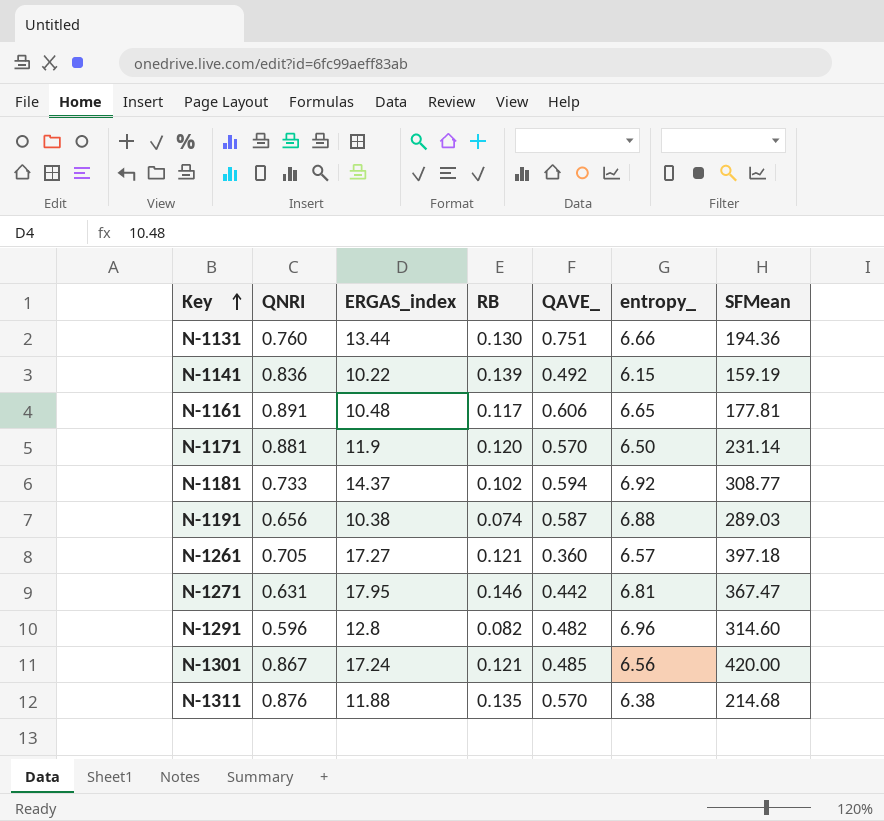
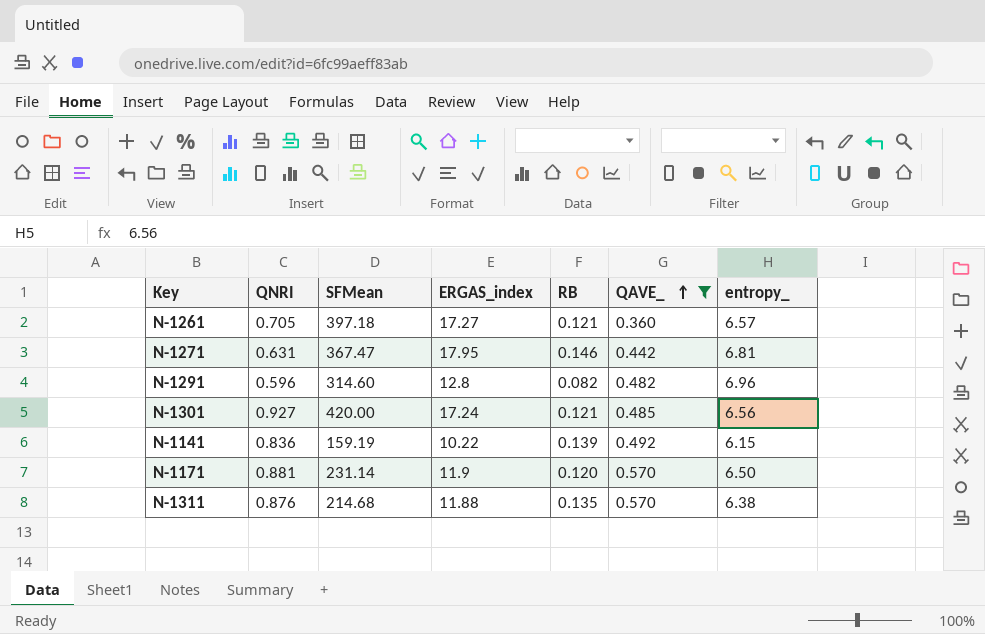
filter: none -> QAVE_ <= 0.570
row order: Key ascending -> QAVE_ ascending
column SFMean | position: 7 -> 3
N-1301 | QNRI: 0.867 -> 0.927

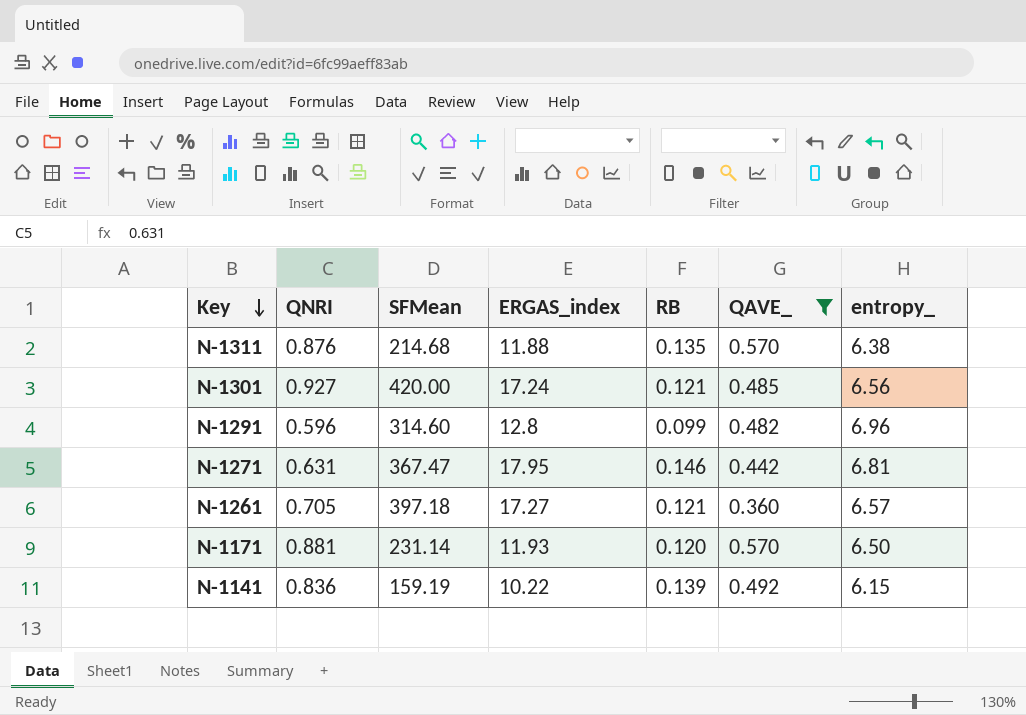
row order: QAVE_ ascending -> Key descending
N-1291 | RB: 0.082 -> 0.099
N-1171 | ERGAS_index: 11.9 -> 11.93

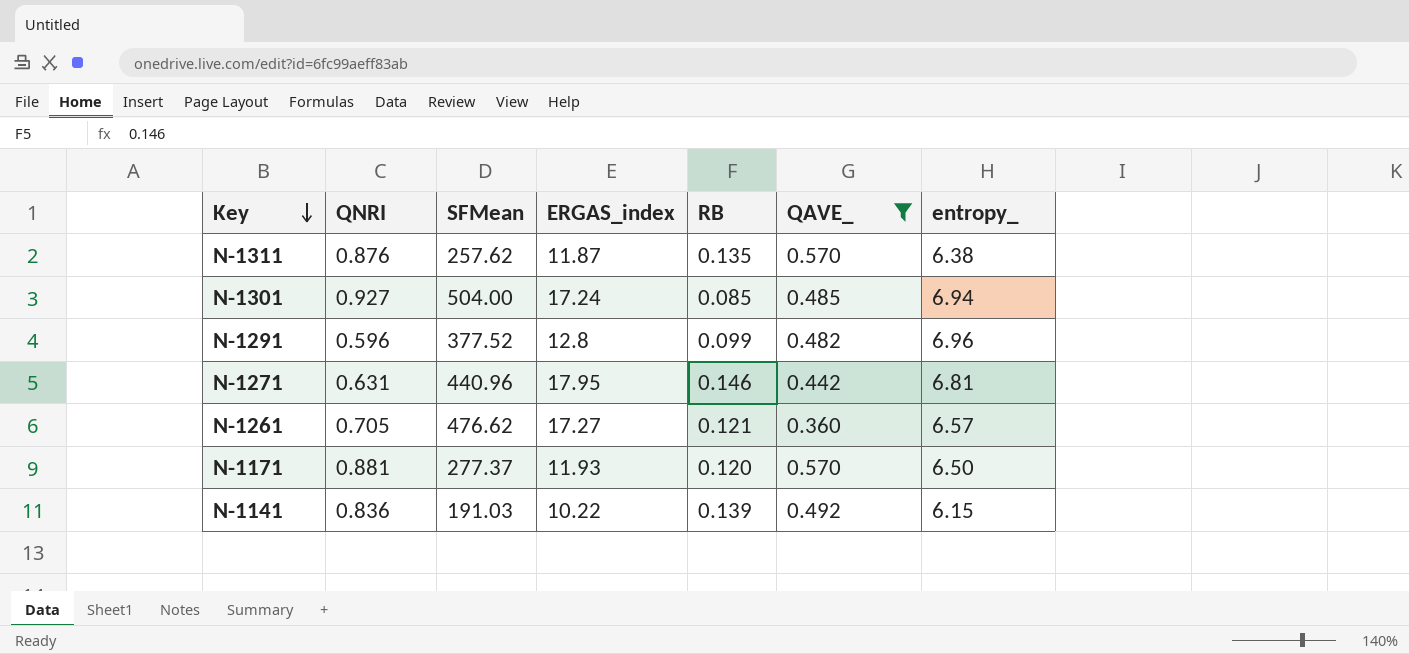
N-1311 | SFMean: 214.68 -> 257.62
N-1311 | ERGAS_index: 11.88 -> 11.87
N-1301 | SFMean: 420.00 -> 504.00
N-1301 | RB: 0.121 -> 0.085
N-1301 | entropy_: 6.56 -> 6.94
N-1291 | SFMean: 314.60 -> 377.52
N-1271 | SFMean: 367.47 -> 440.96
N-1261 | SFMean: 397.18 -> 476.62
N-1171 | SFMean: 231.14 -> 277.37
N-1141 | SFMean: 159.19 -> 191.03

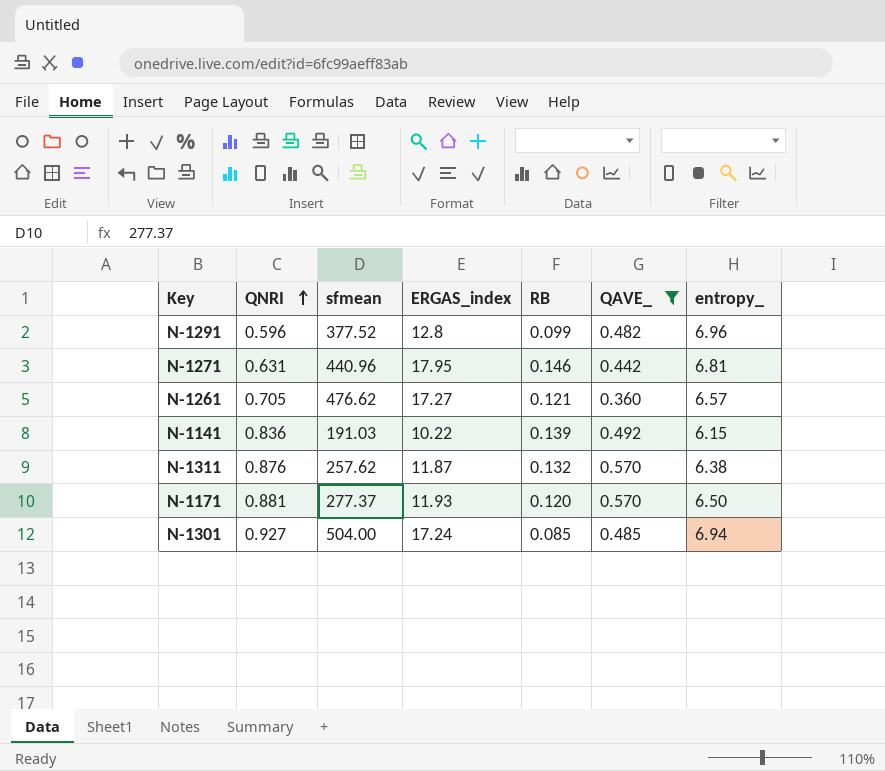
row order: Key descending -> QNRI ascending
column name: SFMean -> sfmean
N-1311 | RB: 0.135 -> 0.132

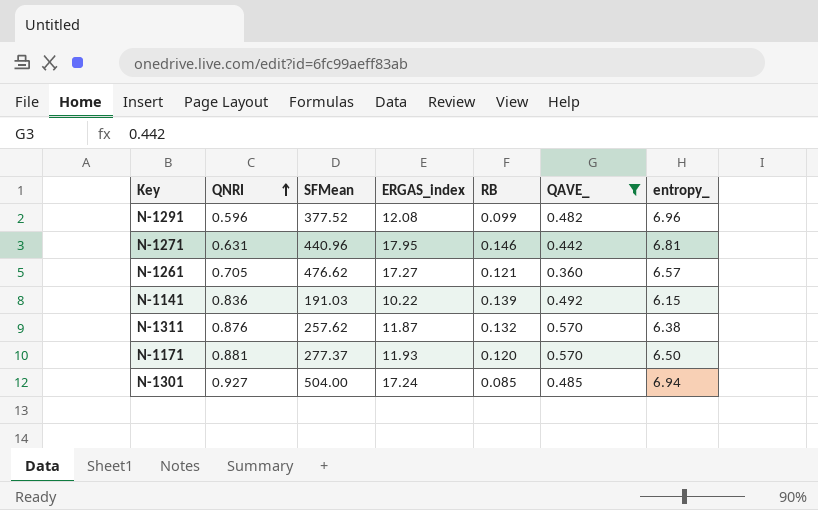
column name: sfmean -> SFMean
N-1291 | ERGAS_index: 12.8 -> 12.08

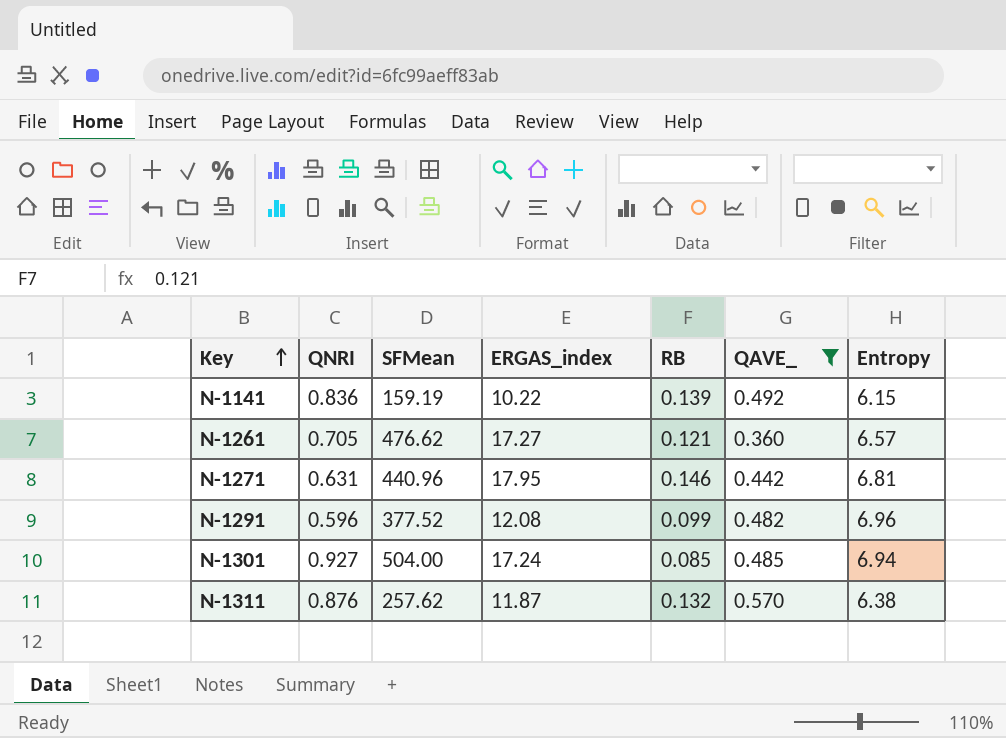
row order: QNRI ascending -> Key ascending
column name: entropy_ -> Entropy
row N-1171: 0.881 | 277.37 | 11.93 | 0.120 | 0.570 | 6.50 -> none
N-1141 | SFMean: 191.03 -> 159.19

